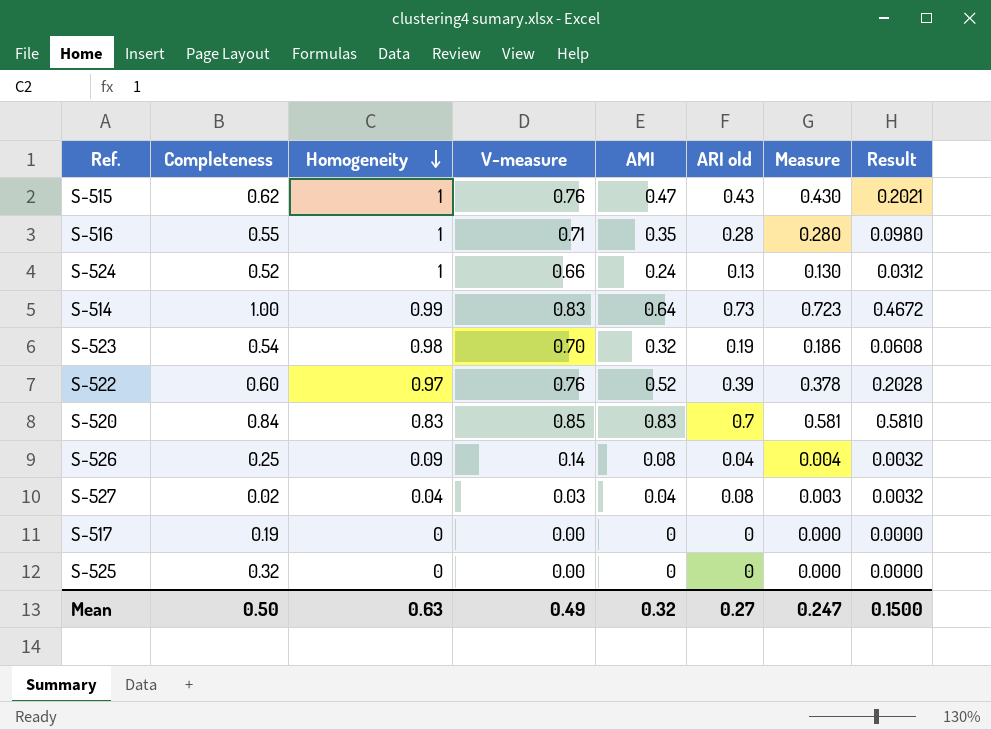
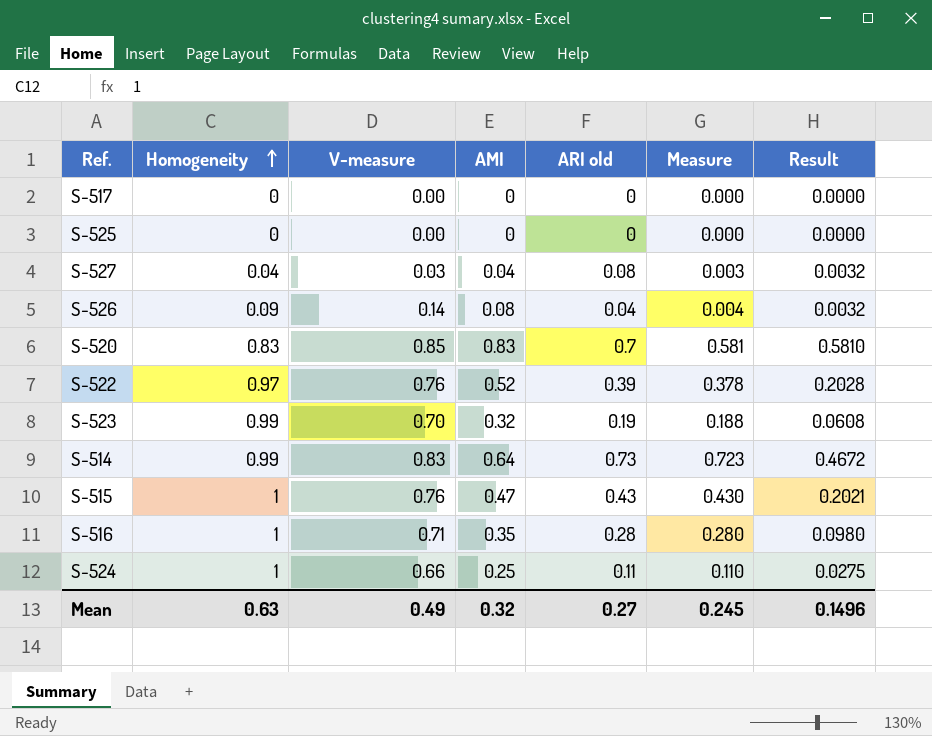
row order: Homogeneity descending -> Homogeneity ascending
column Completeness | position: 2 -> none
S-523 | Homogeneity: 0.98 -> 0.99
S-523 | Measure: 0.186 -> 0.188
S-524 | AMI: 0.24 -> 0.25
S-524 | ARI old: 0.13 -> 0.11
S-524 | Measure: 0.130 -> 0.110
S-524 | Result: 0.0312 -> 0.0275
Mean | Measure: 0.247 -> 0.245
Mean | Result: 0.1500 -> 0.1496

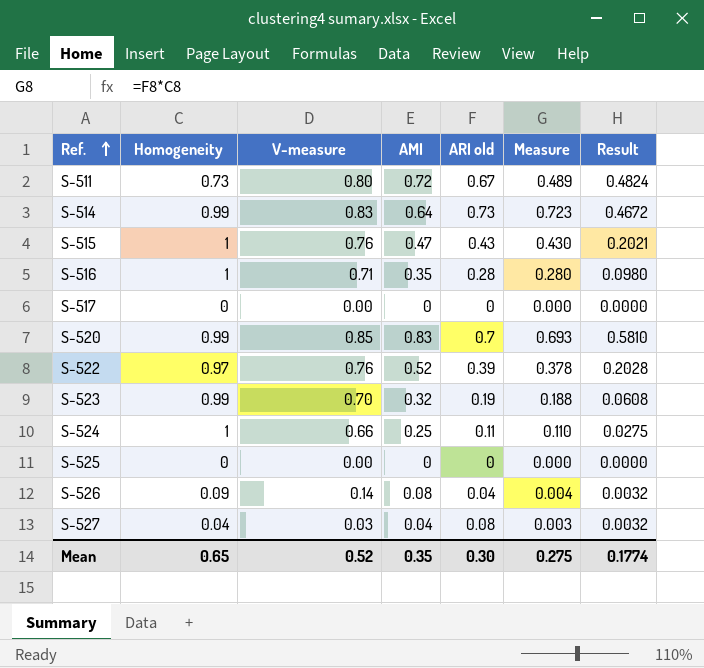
row order: Homogeneity ascending -> Ref. ascending
row S-511: none -> 0.73 | 0.80 | 0.72 | 0.67 | 0.489 | 0.4824
S-520 | Homogeneity: 0.83 -> 0.99
S-520 | Measure: 0.581 -> 0.693
Mean | Homogeneity: 0.63 -> 0.65
Mean | V-measure: 0.49 -> 0.52
Mean | AMI: 0.32 -> 0.35
Mean | ARI old: 0.27 -> 0.30
Mean | Measure: 0.245 -> 0.275
Mean | Result: 0.1496 -> 0.1774

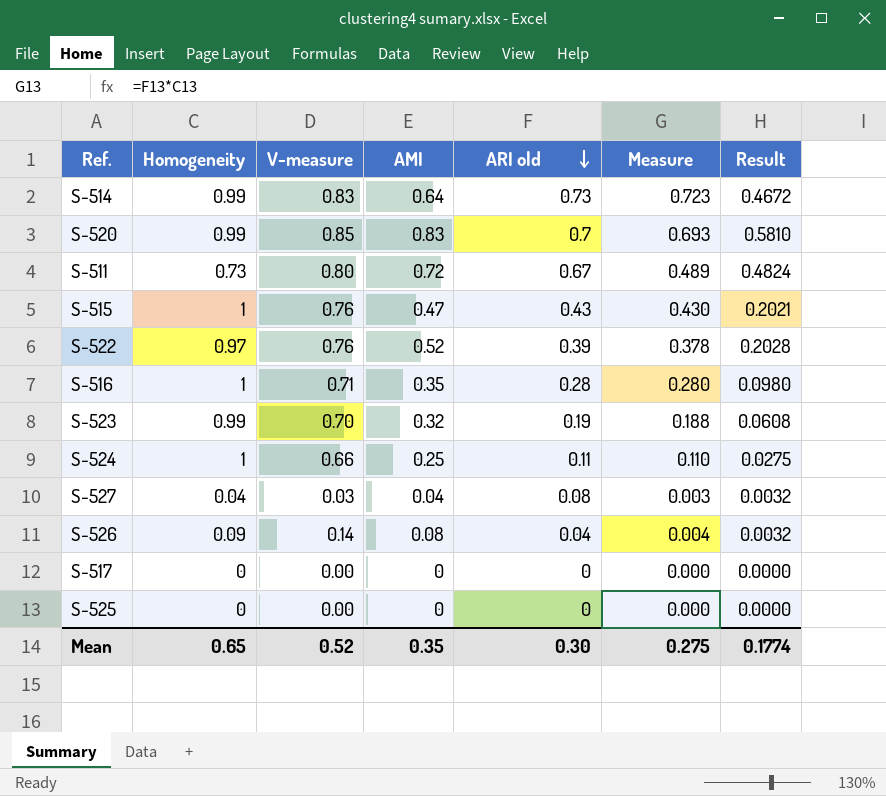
row order: Ref. ascending -> ARI old descending

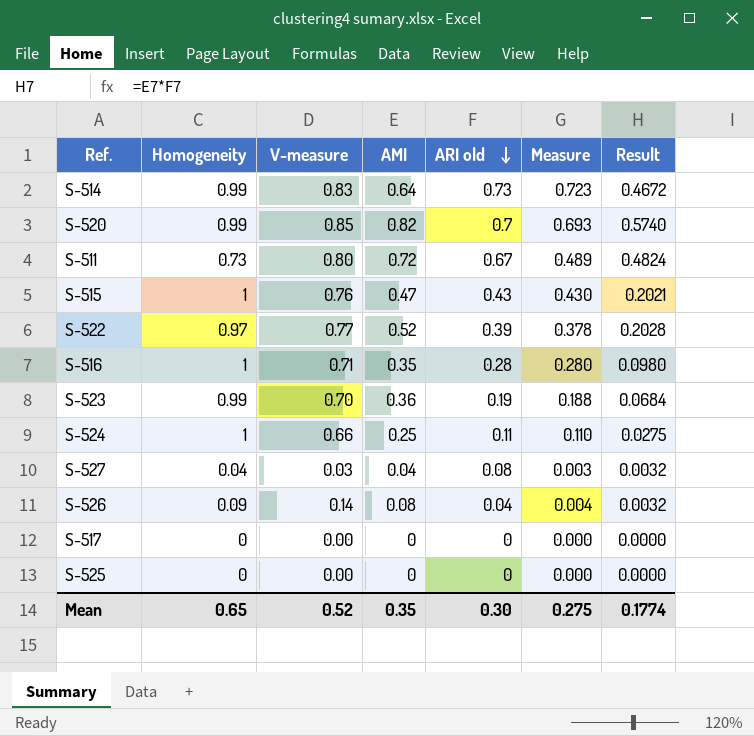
S-520 | AMI: 0.83 -> 0.82
S-520 | Result: 0.5810 -> 0.5740
S-522 | V-measure: 0.76 -> 0.77
S-523 | AMI: 0.32 -> 0.36
S-523 | Result: 0.0608 -> 0.0684

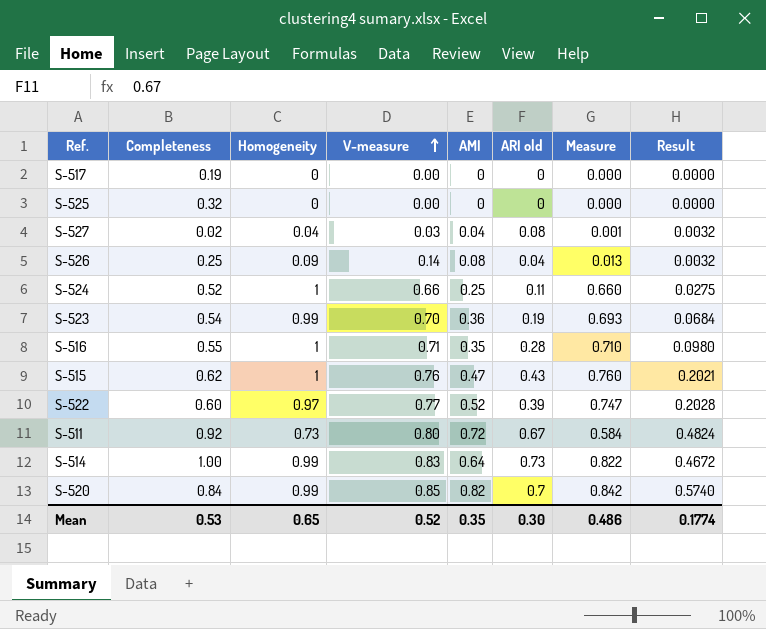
row order: ARI old descending -> V-measure ascending
column Completeness | position: none -> 2
column Measure | formula: [Homogeneity] * [ARI old] -> [Homogeneity] * [V-measure]
Mean | Measure: 0.275 -> 0.486

